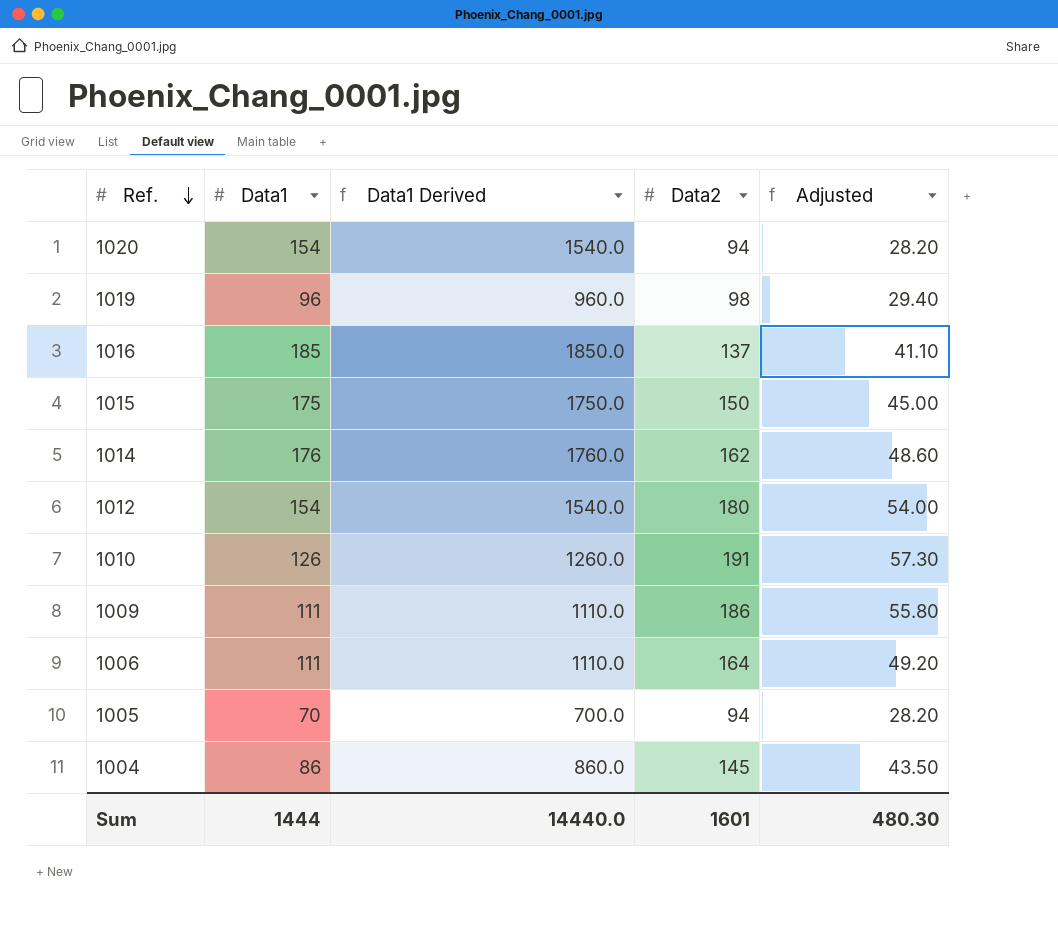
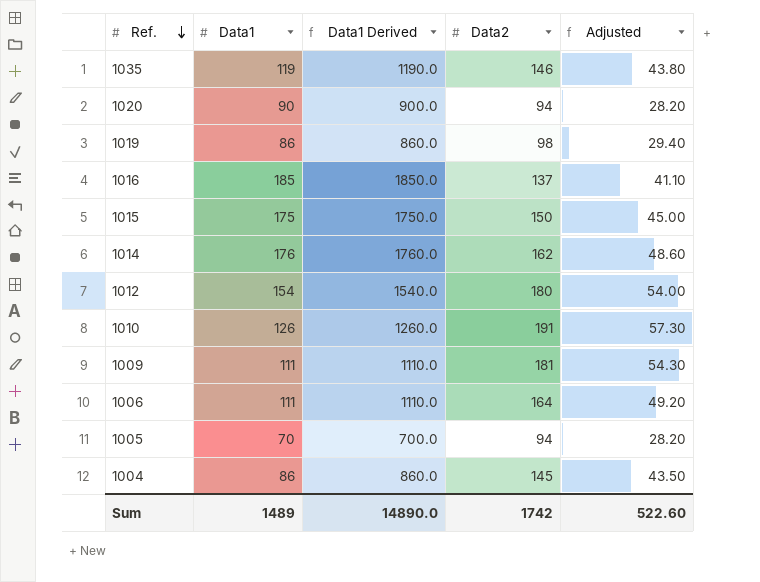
row 1035: none -> 119 | 1190.0 | 146 | 43.80
1020 | Data1: 154 -> 90
1020 | Data1 Derived: 1540.0 -> 900.0
1019 | Data1: 96 -> 86
1019 | Data1 Derived: 960.0 -> 860.0
1009 | Data2: 186 -> 181
1009 | Adjusted: 55.80 -> 54.30
Sum | Data1: 1444 -> 1489
Sum | Data1 Derived: 14440.0 -> 14890.0
Sum | Data2: 1601 -> 1742
Sum | Adjusted: 480.30 -> 522.60

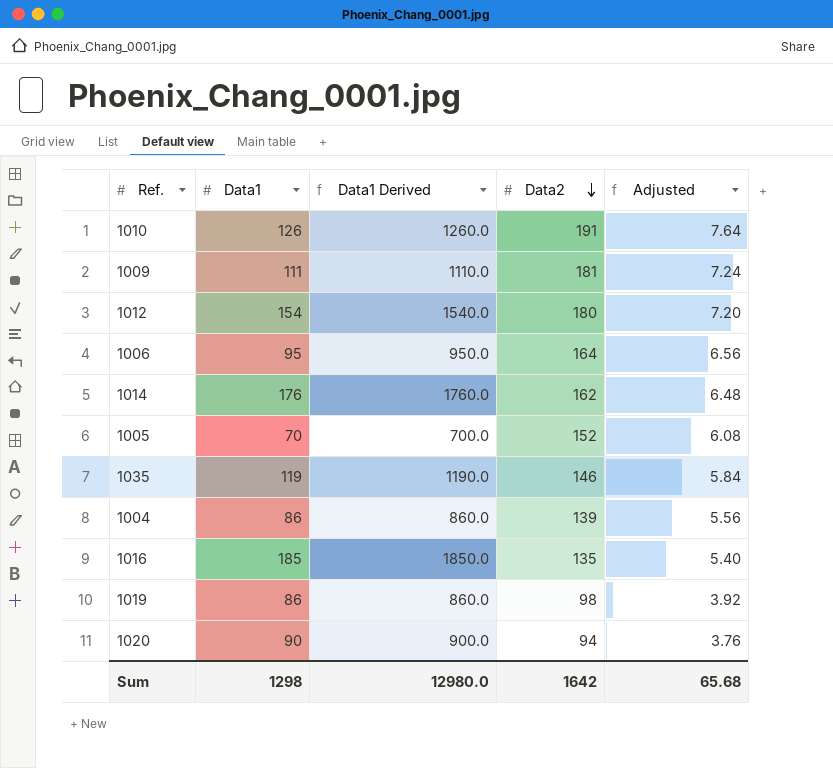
row order: Ref. descending -> Data2 descending
column Adjusted | formula: [Data2] * 0.3 -> [Data2] * 0.04
row 1015: 175 | 1750.0 | 150 | 45.00 -> none
1006 | Data1: 111 -> 95
1006 | Data1 Derived: 1110.0 -> 950.0
1005 | Data2: 94 -> 152
1004 | Data2: 145 -> 139
1016 | Data2: 137 -> 135
Sum | Data1: 1489 -> 1298
Sum | Data1 Derived: 14890.0 -> 12980.0
Sum | Data2: 1742 -> 1642
Sum | Adjusted: 522.60 -> 65.68

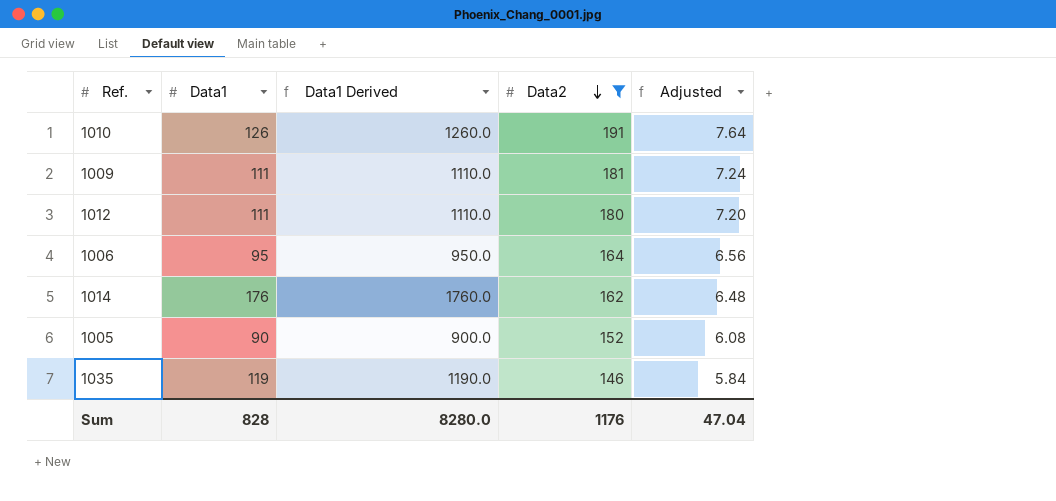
filter: none -> Data2 >= 146
1012 | Data1: 154 -> 111
1012 | Data1 Derived: 1540.0 -> 1110.0
1005 | Data1: 70 -> 90
1005 | Data1 Derived: 700.0 -> 900.0
Sum | Data1: 1298 -> 828
Sum | Data1 Derived: 12980.0 -> 8280.0
Sum | Data2: 1642 -> 1176
Sum | Adjusted: 65.68 -> 47.04

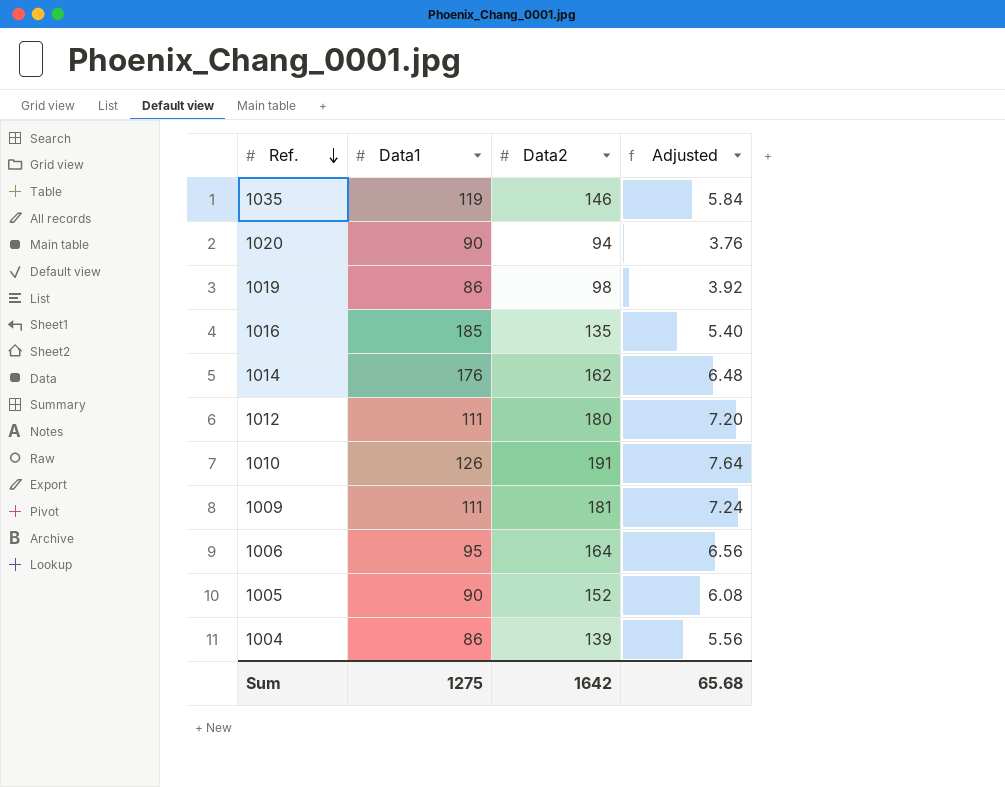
filter: Data2 >= 146 -> none
row order: Data2 descending -> Ref. descending
column Data1 Derived | formula: [Data1] * 10 -> none
Sum | Data1: 828 -> 1275
Sum | Data2: 1176 -> 1642
Sum | Adjusted: 47.04 -> 65.68

